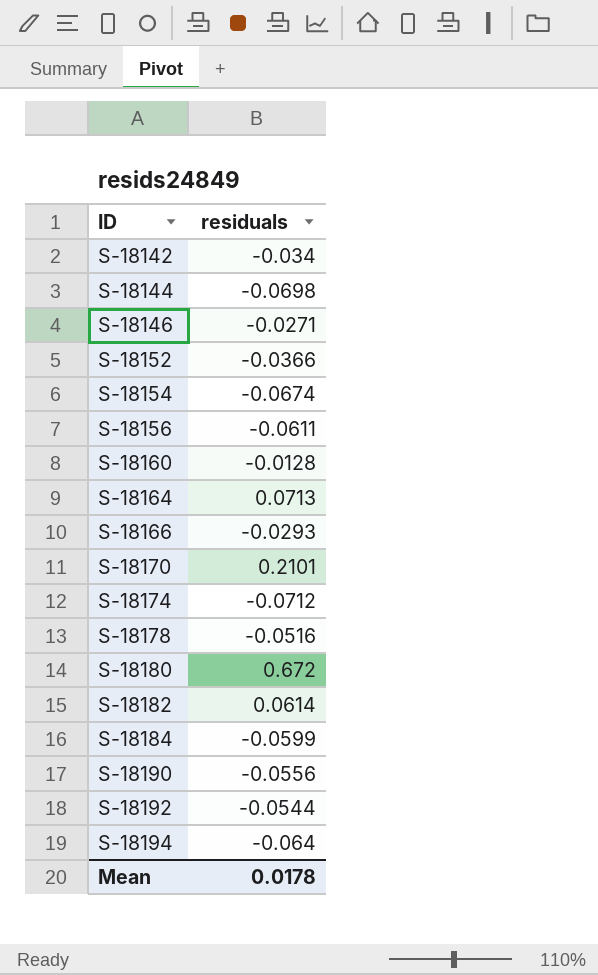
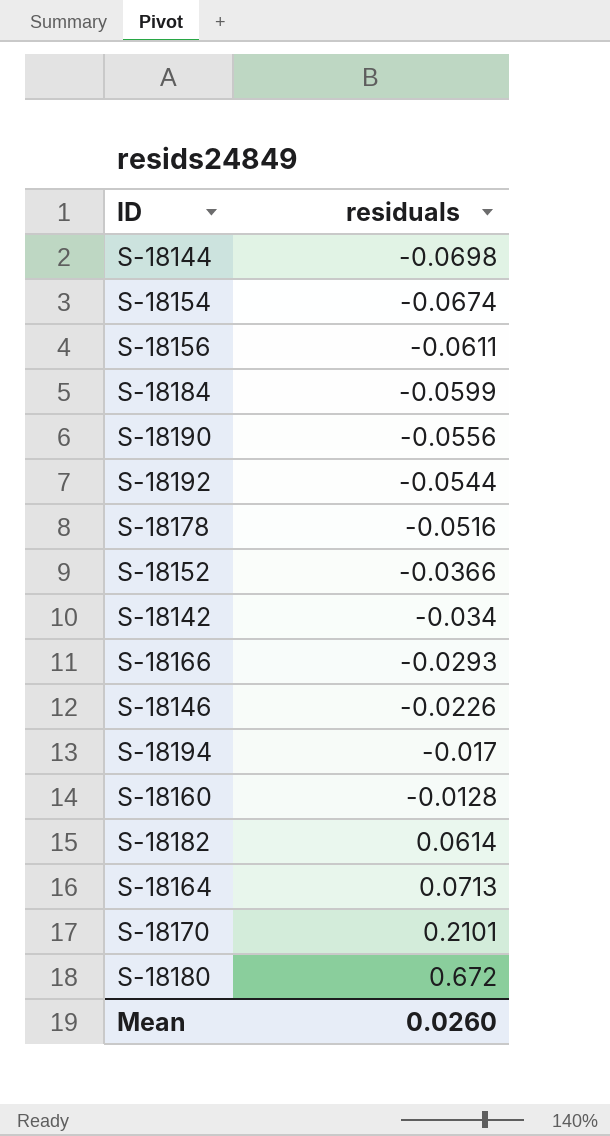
row order: ID ascending -> residuals ascending
row S-18174: -0.0712 -> none
S-18146 | residuals: -0.0271 -> -0.0226
S-18194 | residuals: -0.064 -> -0.017
Mean | residuals: 0.0178 -> 0.0260

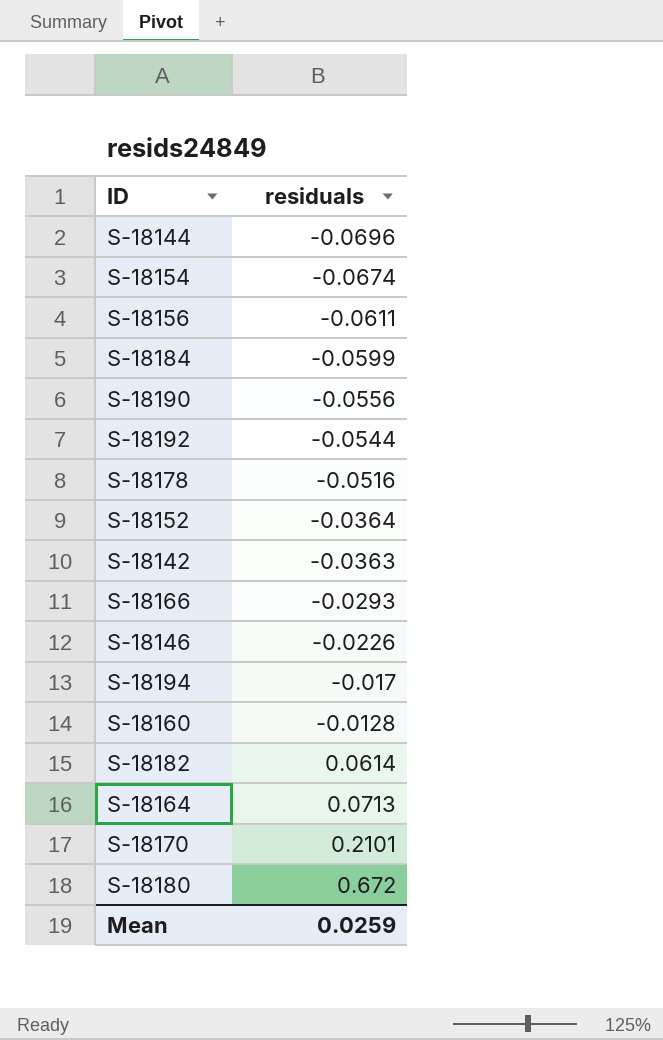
S-18144 | residuals: -0.0698 -> -0.0696
S-18152 | residuals: -0.0366 -> -0.0364
S-18142 | residuals: -0.034 -> -0.0363
Mean | residuals: 0.0260 -> 0.0259

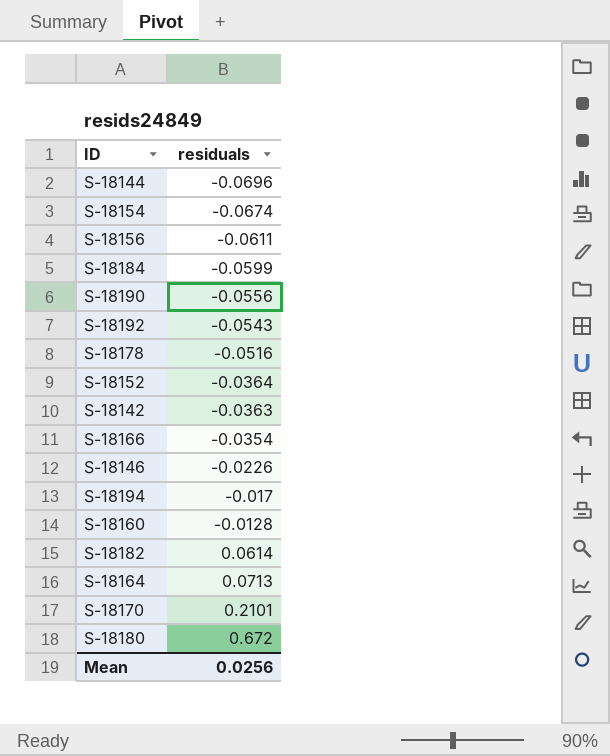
S-18192 | residuals: -0.0544 -> -0.0543
S-18166 | residuals: -0.0293 -> -0.0354
Mean | residuals: 0.0259 -> 0.0256

